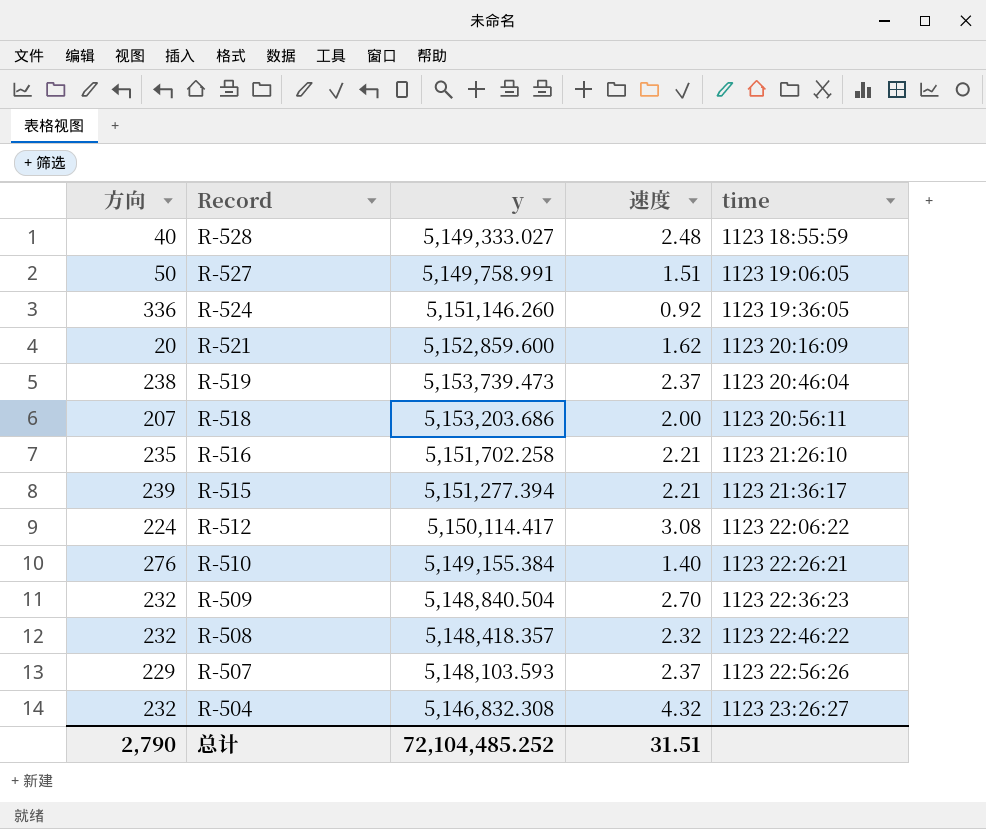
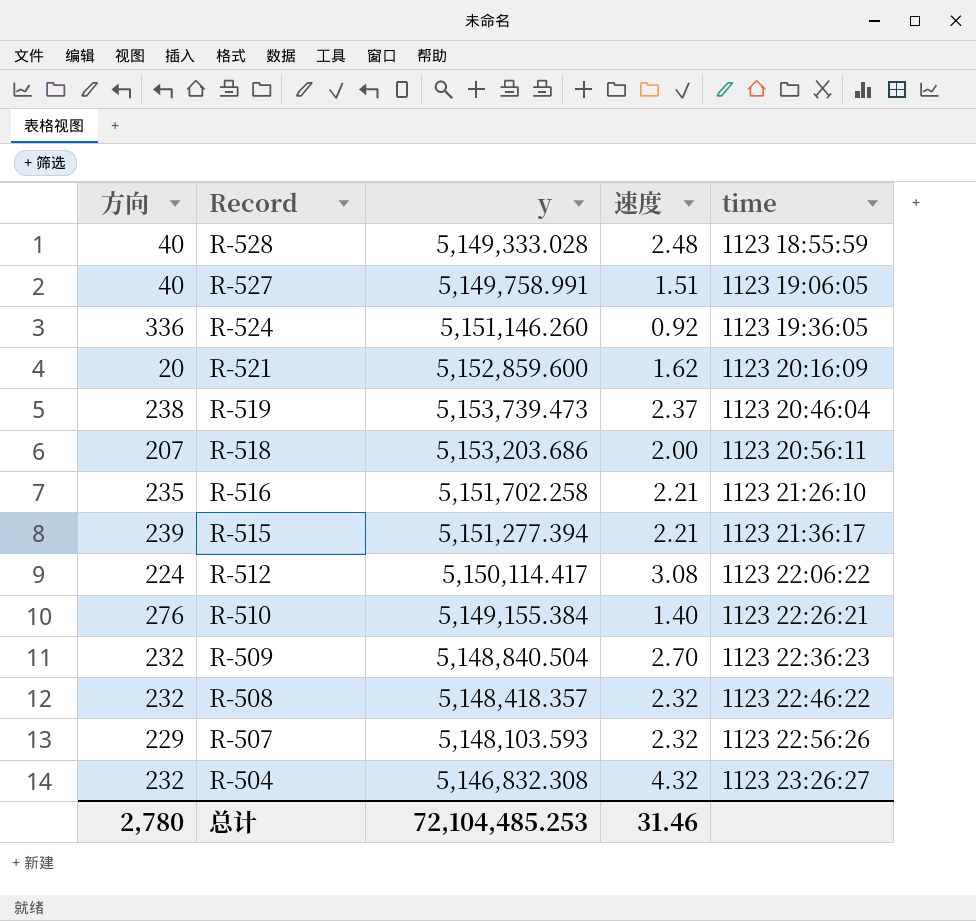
R-528 | y: 5,149,333.027 -> 5,149,333.028
R-527 | 方向: 50 -> 40
R-507 | 速度: 2.37 -> 2.32
总计 | 方向: 2,790 -> 2,780
总计 | y: 72,104,485.252 -> 72,104,485.253
总计 | 速度: 31.51 -> 31.46

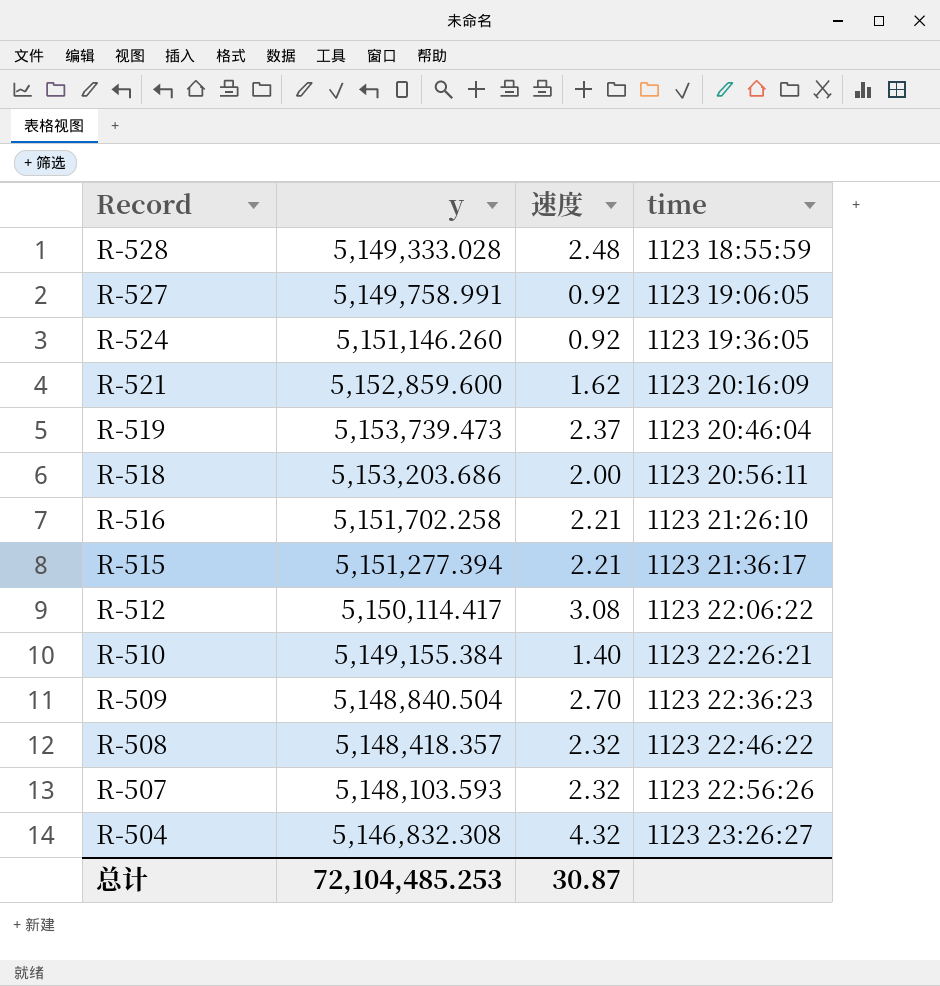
column 方向 | position: 1 -> none
R-527 | 速度: 1.51 -> 0.92
总计 | 速度: 31.46 -> 30.87

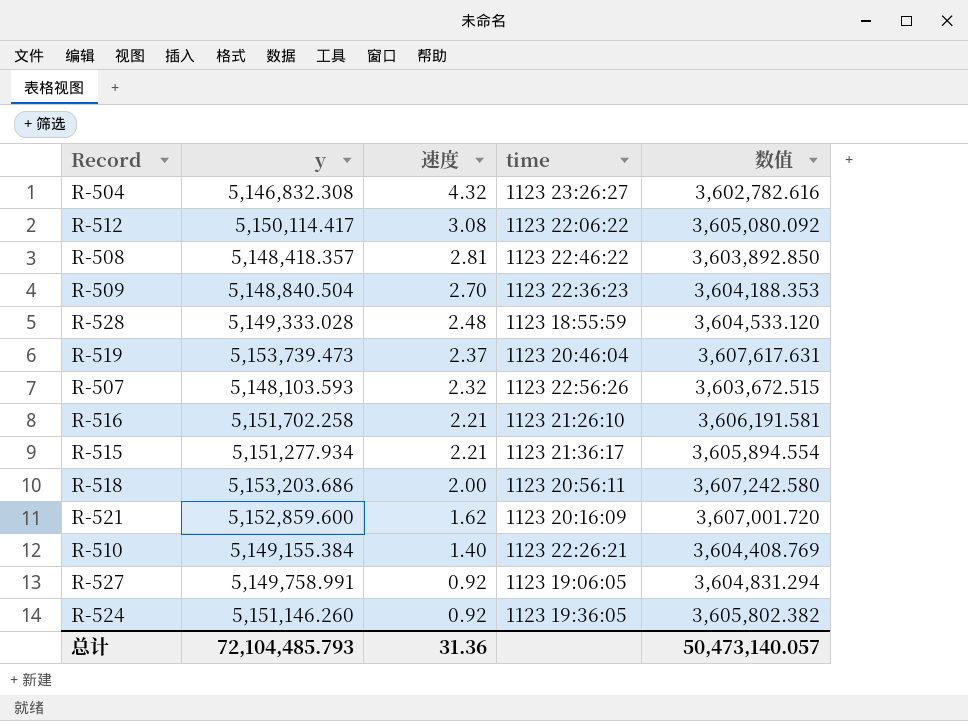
row order: Record descending -> 速度 descending
column 数值 | formula: none -> [y] * 0.7
R-508 | 速度: 2.32 -> 2.81
R-515 | y: 5,151,277.394 -> 5,151,277.934
总计 | y: 72,104,485.253 -> 72,104,485.793
总计 | 速度: 30.87 -> 31.36

